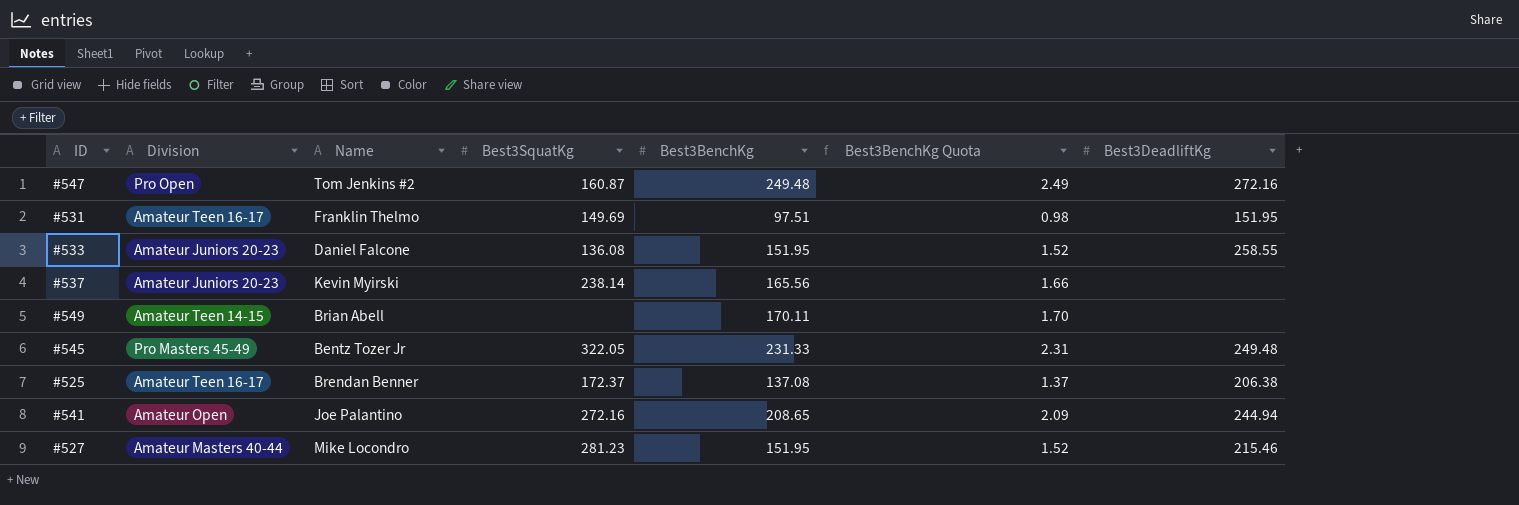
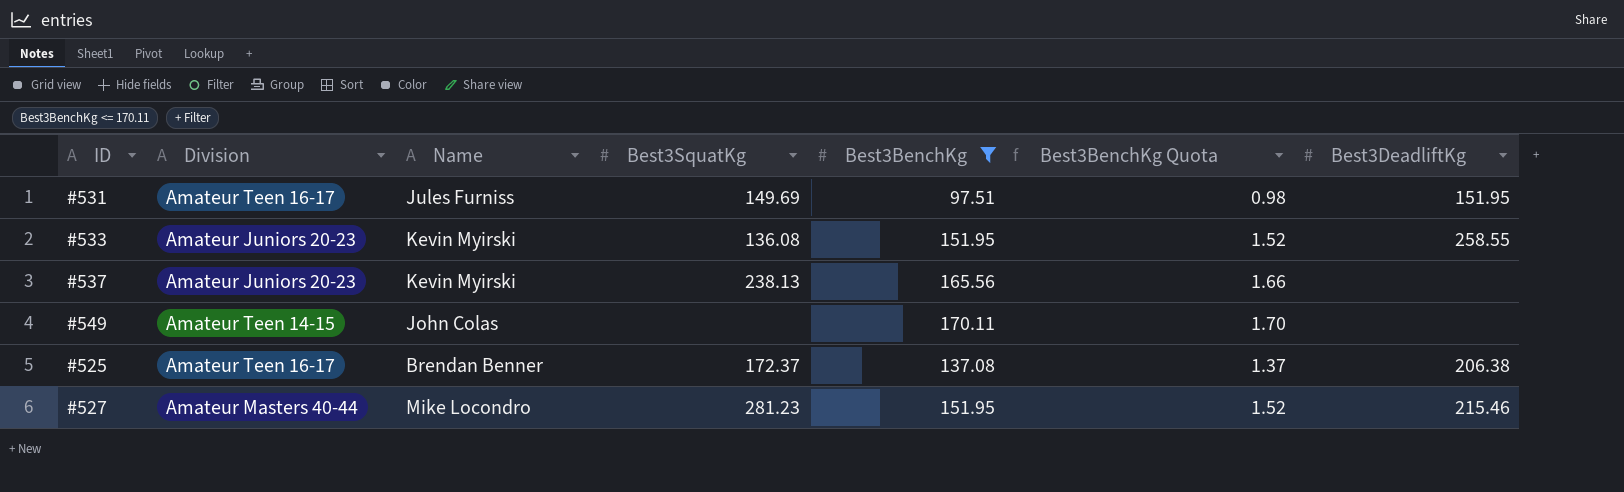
filter: none -> Best3BenchKg <= 170.11
#531 | Name: Franklin Thelmo -> Jules Furniss
#533 | Name: Daniel Falcone -> Kevin Myirski
#537 | Best3SquatKg: 238.14 -> 238.13
#549 | Name: Brian Abell -> John Colas

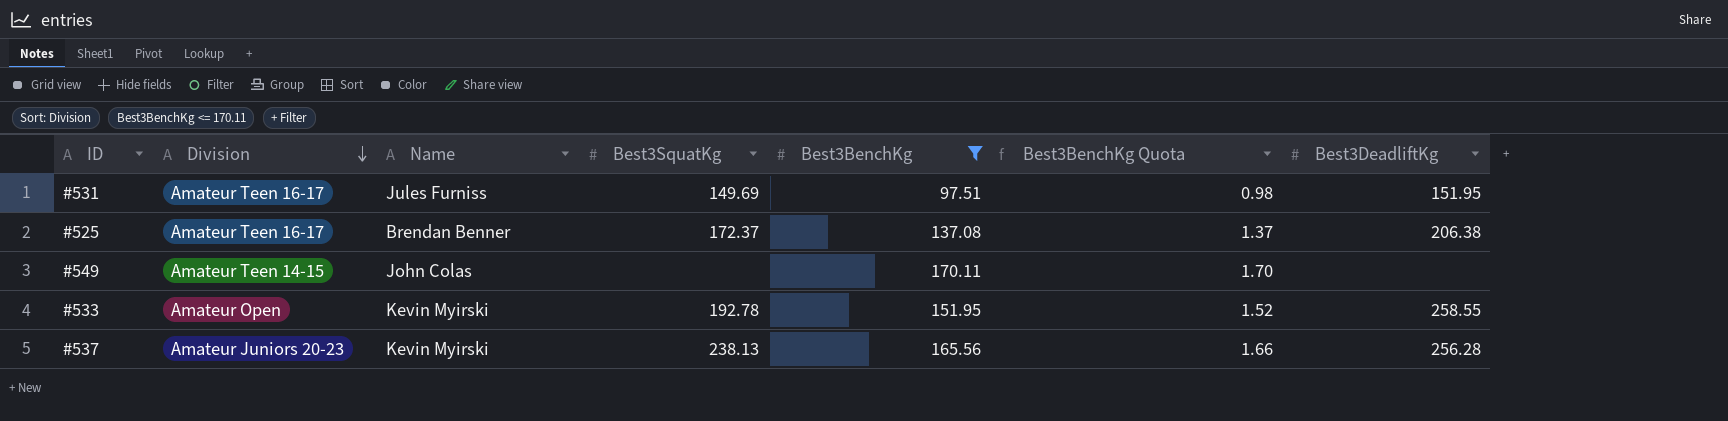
row order: none -> Division descending
row #527: Amateur Masters 40-44 | Mike Locondro | 281.23 | 151.95 | 1.52 | 215.46 -> none
#533 | Division: Amateur Juniors 20-23 -> Amateur Open
#533 | Best3SquatKg: 136.08 -> 192.78
#537 | Best3DeadliftKg: none -> 256.28

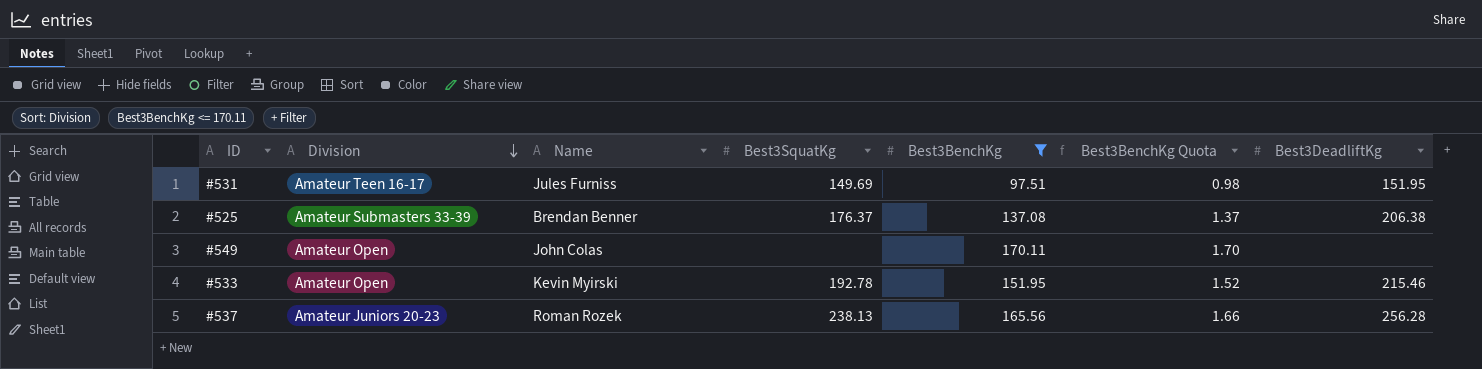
#525 | Division: Amateur Teen 16-17 -> Amateur Submasters 33-39
#525 | Best3SquatKg: 172.37 -> 176.37
#549 | Division: Amateur Teen 14-15 -> Amateur Open
#533 | Best3DeadliftKg: 258.55 -> 215.46
#537 | Name: Kevin Myirski -> Roman Rozek

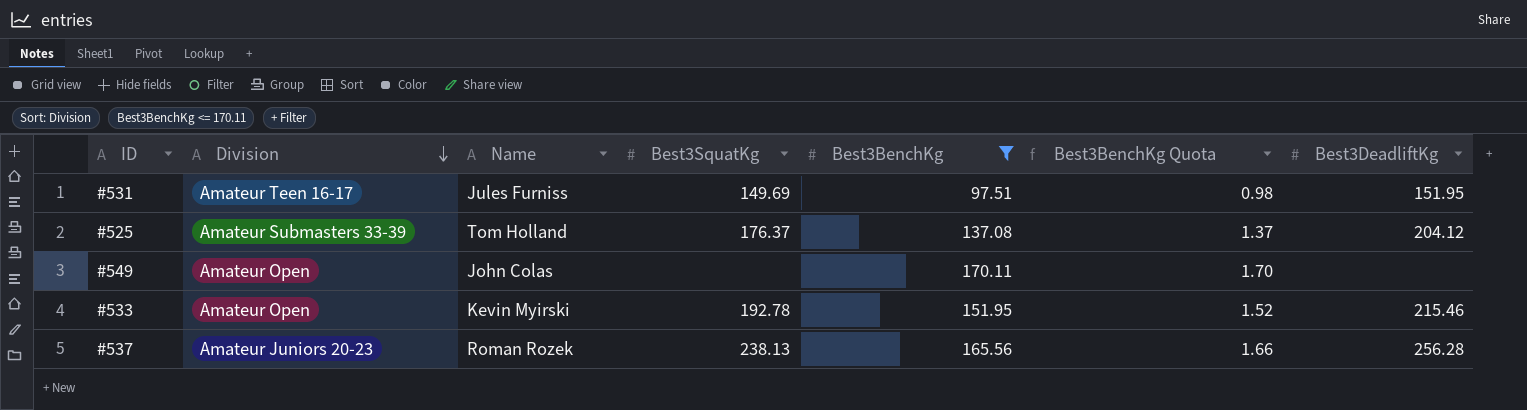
#525 | Name: Brendan Benner -> Tom Holland
#525 | Best3DeadliftKg: 206.38 -> 204.12

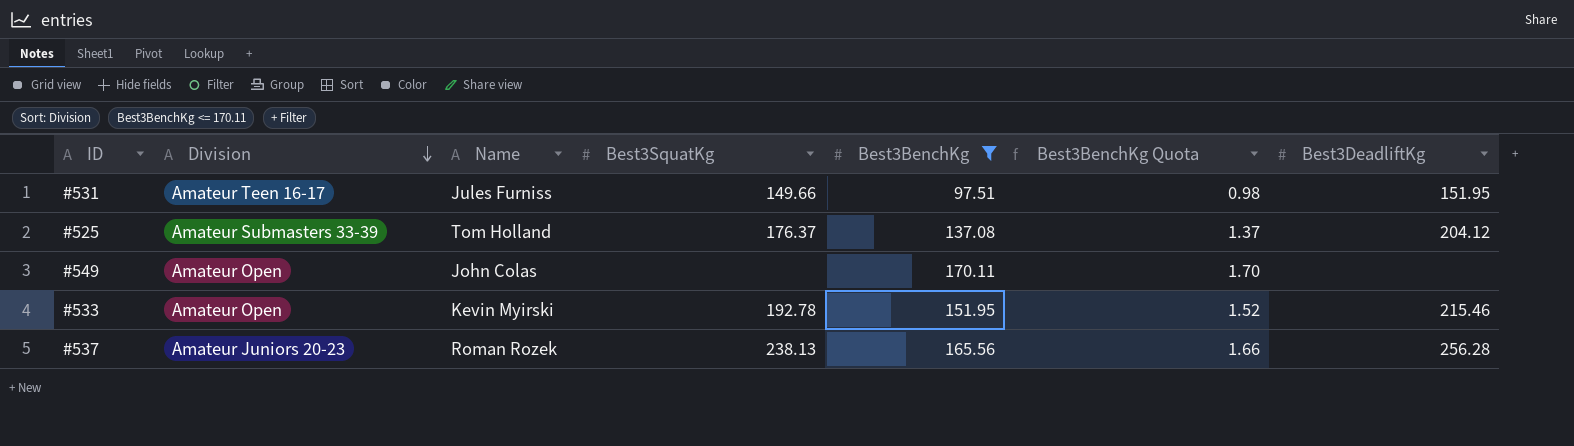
#531 | Best3SquatKg: 149.69 -> 149.66

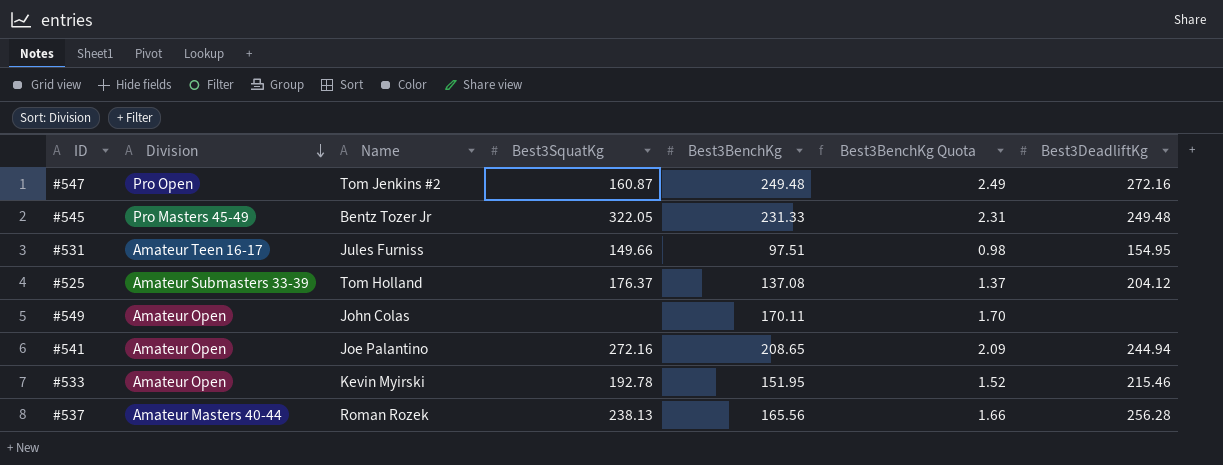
filter: Best3BenchKg <= 170.11 -> none
#531 | Best3DeadliftKg: 151.95 -> 154.95
#537 | Division: Amateur Juniors 20-23 -> Amateur Masters 40-44

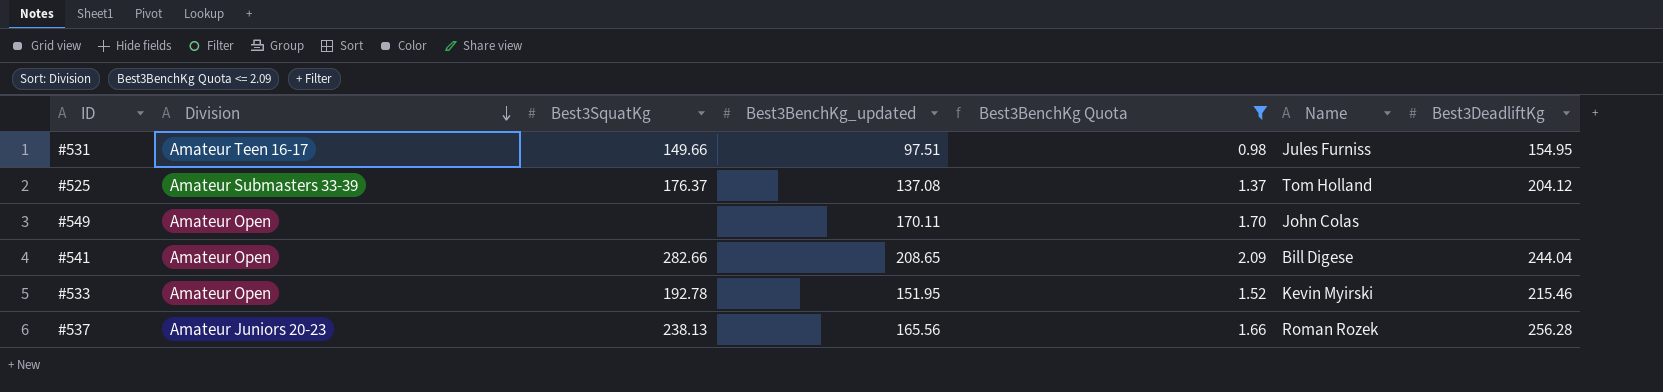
filter: none -> Best3BenchKg Quota <= 2.09
column name: Best3BenchKg -> Best3BenchKg_updated
column Name | position: 3 -> 6
#541 | Best3SquatKg: 272.16 -> 282.66
#541 | Name: Joe Palantino -> Bill Digese
#541 | Best3DeadliftKg: 244.94 -> 244.04
#537 | Division: Amateur Masters 40-44 -> Amateur Juniors 20-23

